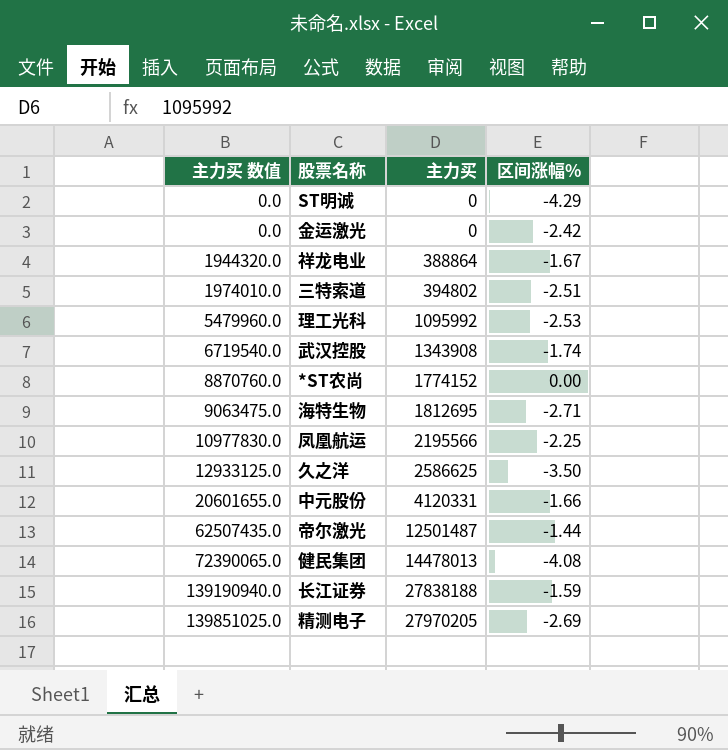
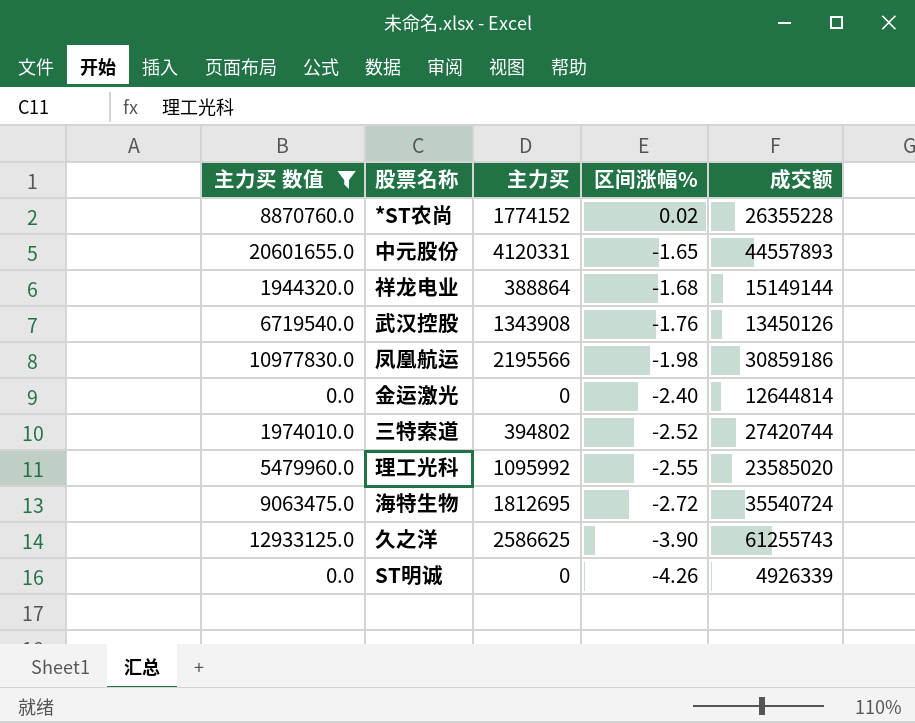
filter: none -> 主力买 数值 <= 20601655.0
row order: 主力买 数值 ascending -> 区间涨幅% descending
column 成交额 | position: none -> 5
*ST农尚 | 区间涨幅%: 0.00 -> 0.02
中元股份 | 区间涨幅%: -1.66 -> -1.65
祥龙电业 | 区间涨幅%: -1.67 -> -1.68
武汉控股 | 区间涨幅%: -1.74 -> -1.76
凤凰航运 | 区间涨幅%: -2.25 -> -1.98
金运激光 | 区间涨幅%: -2.42 -> -2.40
三特索道 | 区间涨幅%: -2.51 -> -2.52
理工光科 | 区间涨幅%: -2.53 -> -2.55
海特生物 | 区间涨幅%: -2.71 -> -2.72
久之洋 | 区间涨幅%: -3.50 -> -3.90
ST明诚 | 区间涨幅%: -4.29 -> -4.26

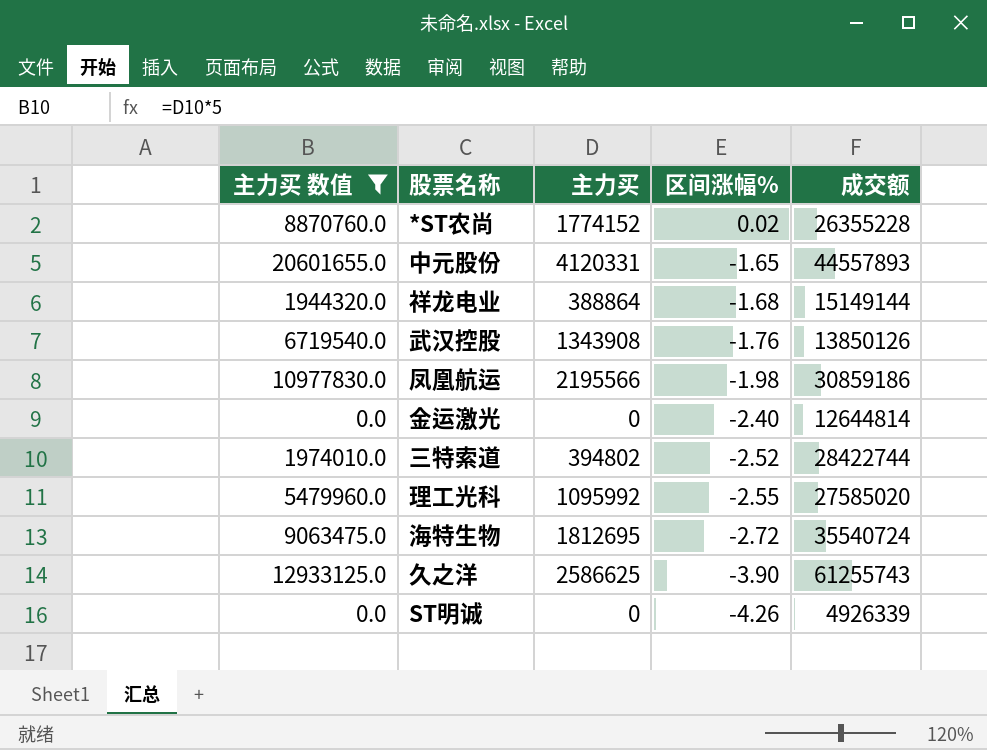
武汉控股 | 成交额: 13450126 -> 13850126
三特索道 | 成交额: 27420744 -> 28422744
理工光科 | 成交额: 23585020 -> 27585020

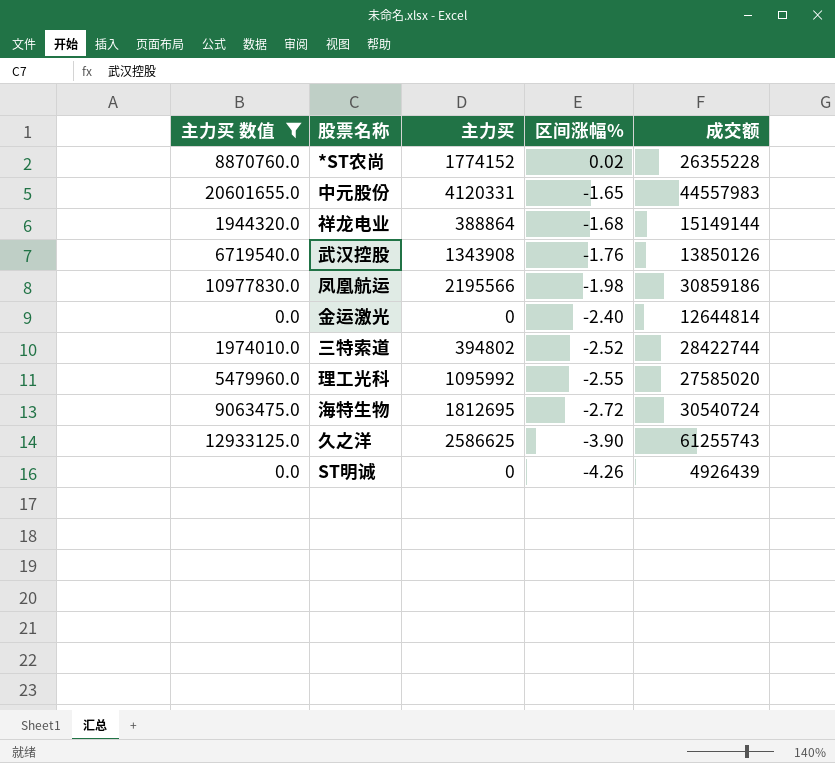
中元股份 | 成交额: 44557893 -> 44557983
海特生物 | 成交额: 35540724 -> 30540724
ST明诚 | 成交额: 4926339 -> 4926439

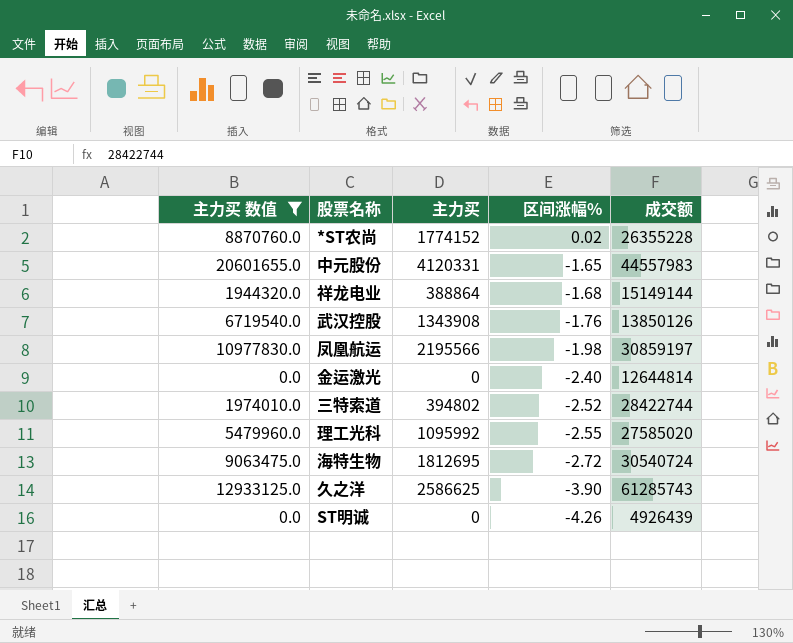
凤凰航运 | 成交额: 30859186 -> 30859197
久之洋 | 成交额: 61255743 -> 61285743

